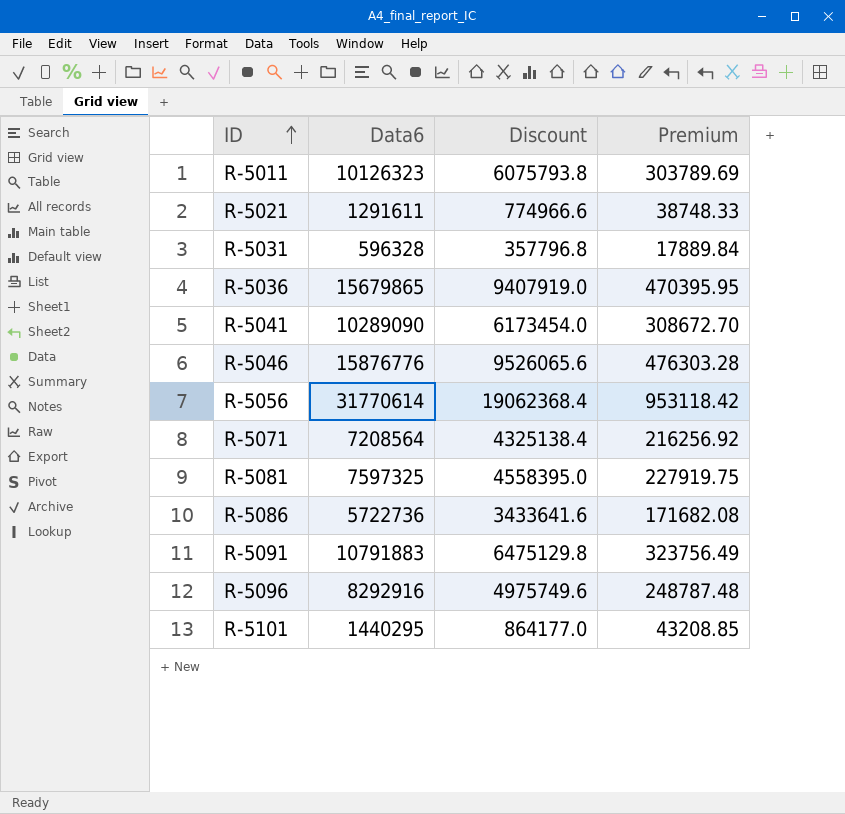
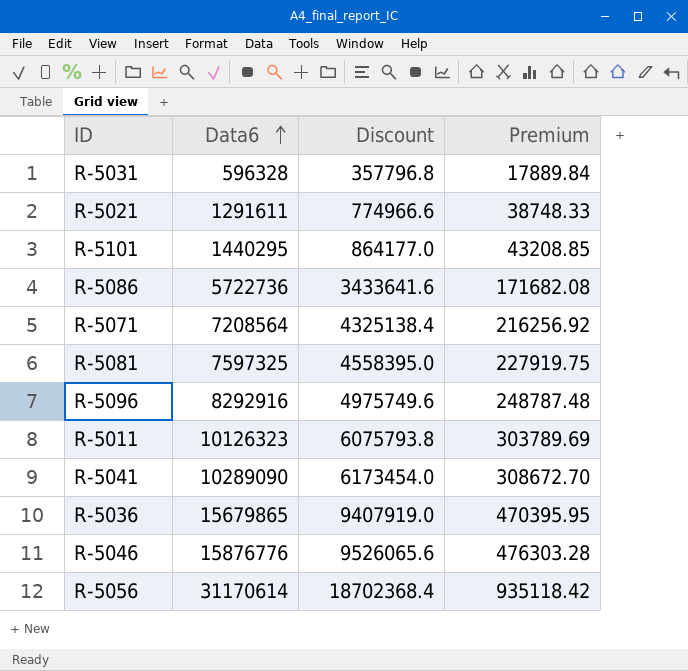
row order: ID ascending -> Data6 ascending
row R-5091: 10791883 | 6475129.8 | 323756.49 -> none
R-5056 | Data6: 31770614 -> 31170614
R-5056 | Discount: 19062368.4 -> 18702368.4
R-5056 | Premium: 953118.42 -> 935118.42

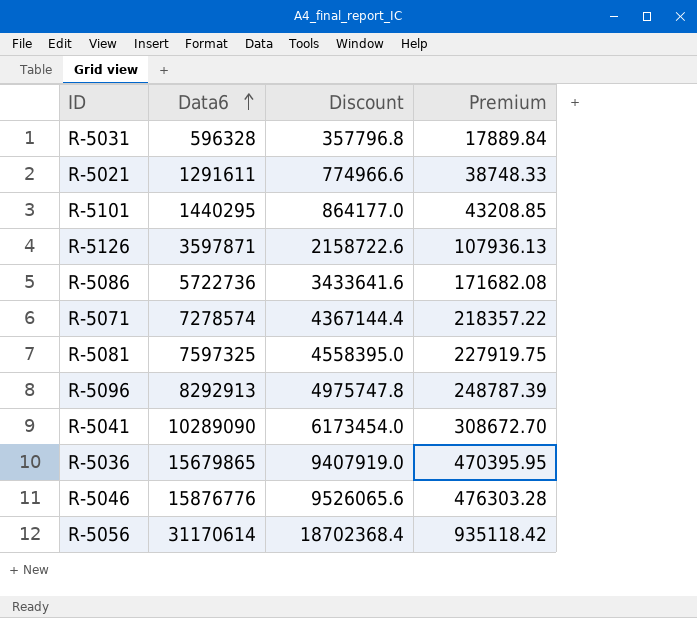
row R-5011: 10126323 | 6075793.8 | 303789.69 -> none
row R-5126: none -> 3597871 | 2158722.6 | 107936.13
R-5071 | Data6: 7208564 -> 7278574
R-5071 | Discount: 4325138.4 -> 4367144.4
R-5071 | Premium: 216256.92 -> 218357.22
R-5096 | Data6: 8292916 -> 8292913
R-5096 | Discount: 4975749.6 -> 4975747.8
R-5096 | Premium: 248787.48 -> 248787.39

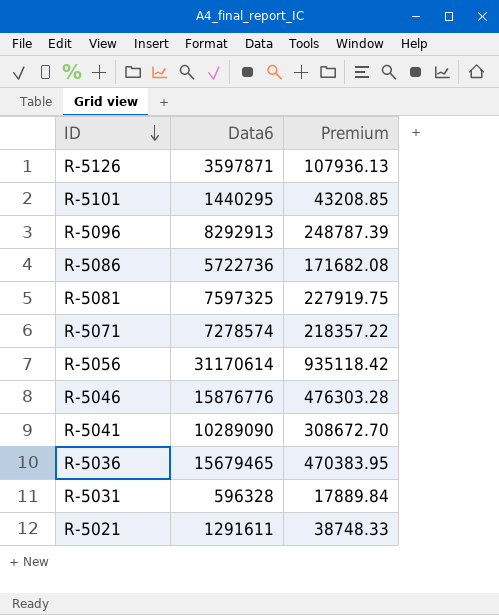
row order: Data6 ascending -> ID descending
column Discount | formula: [Data6] * 0.6 -> none
R-5036 | Data6: 15679865 -> 15679465
R-5036 | Premium: 470395.95 -> 470383.95

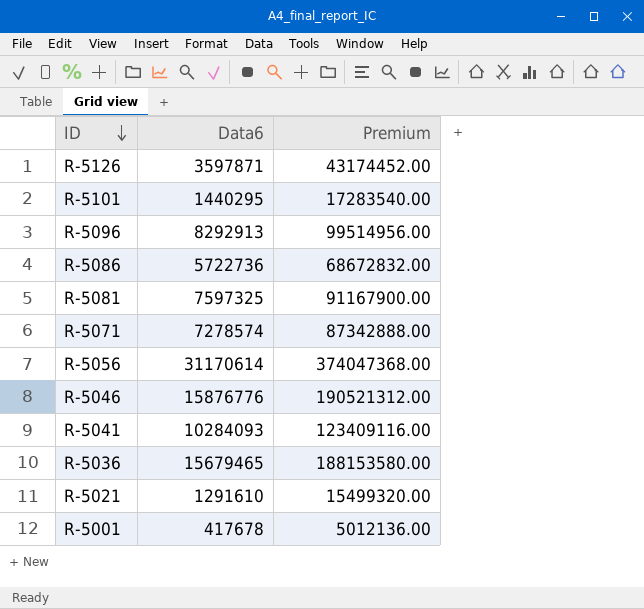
column Premium | formula: [Data6] * 0.03 -> [Data6] * 12
row R-5031: 596328 | 17889.84 -> none
R-5041 | Data6: 10289090 -> 10284093
R-5021 | Data6: 1291611 -> 1291610
row R-5001: none -> 417678 | 5012136.00

